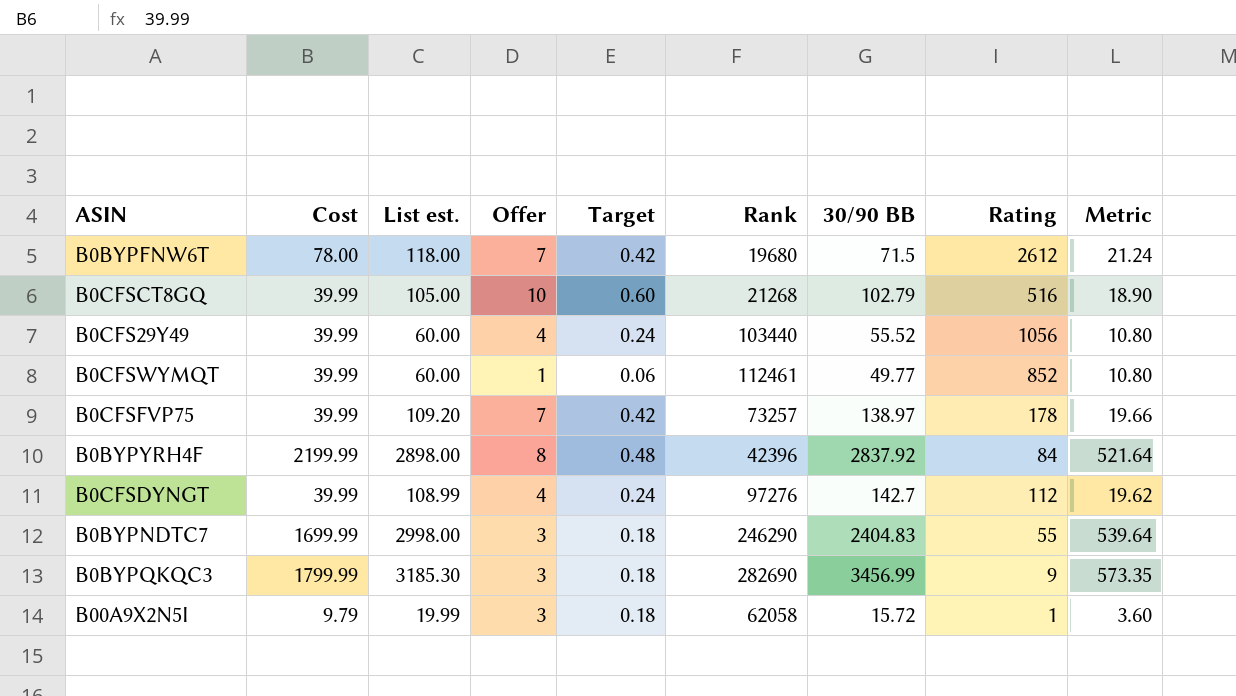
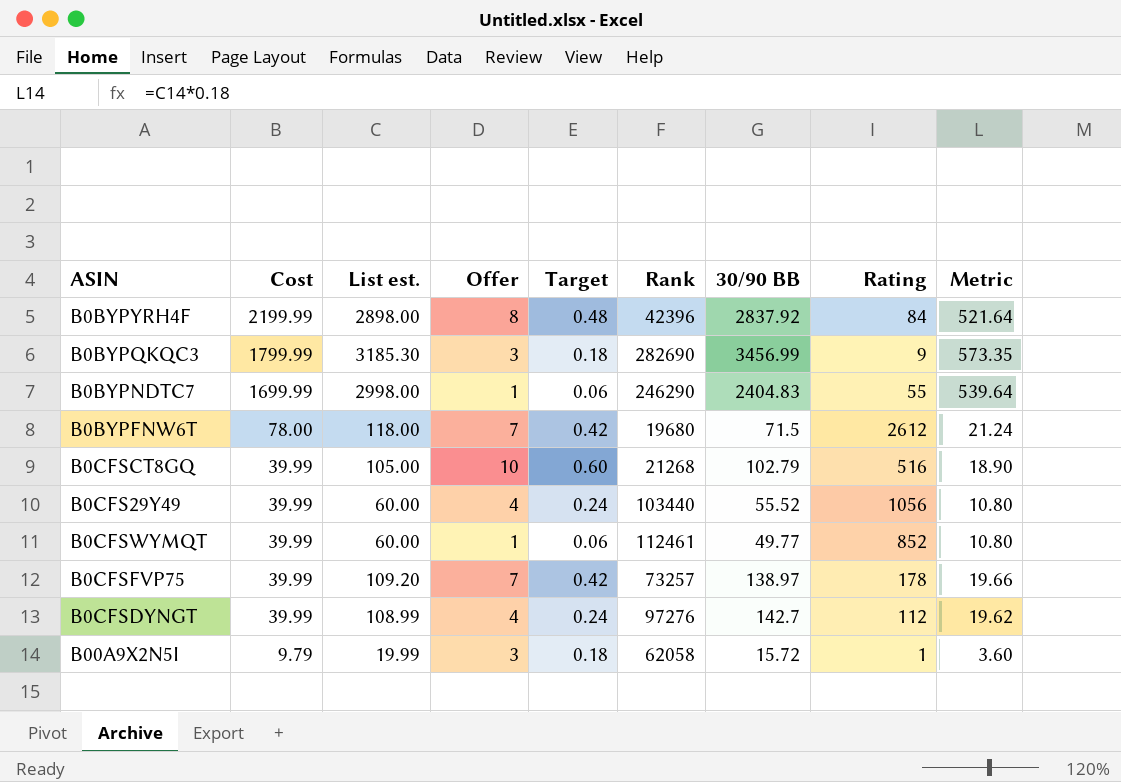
row order: none -> Cost descending
B0BYPNDTC7 | Offer: 3 -> 1
B0BYPNDTC7 | Target: 0.18 -> 0.06

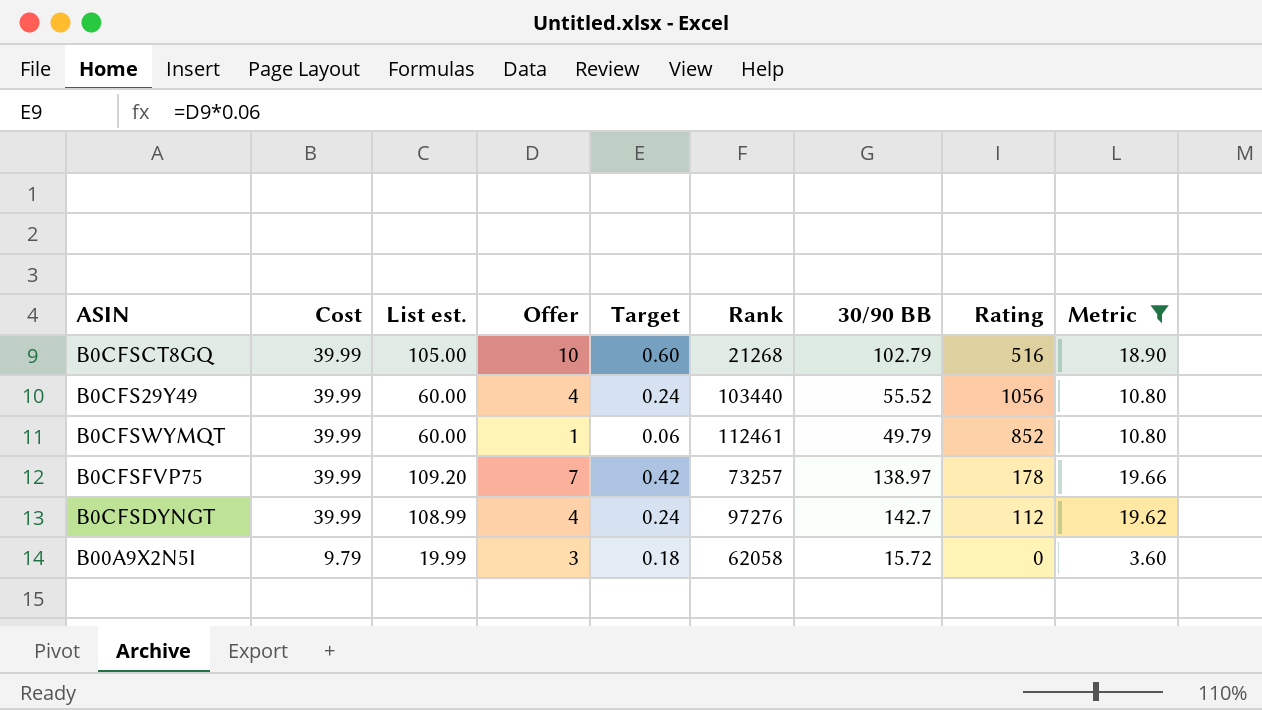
filter: none -> Metric <= 19.66
B0CFSWYMQT | 30/90 BB: 49.77 -> 49.79
B00A9X2N5I | Rating: 1 -> 0

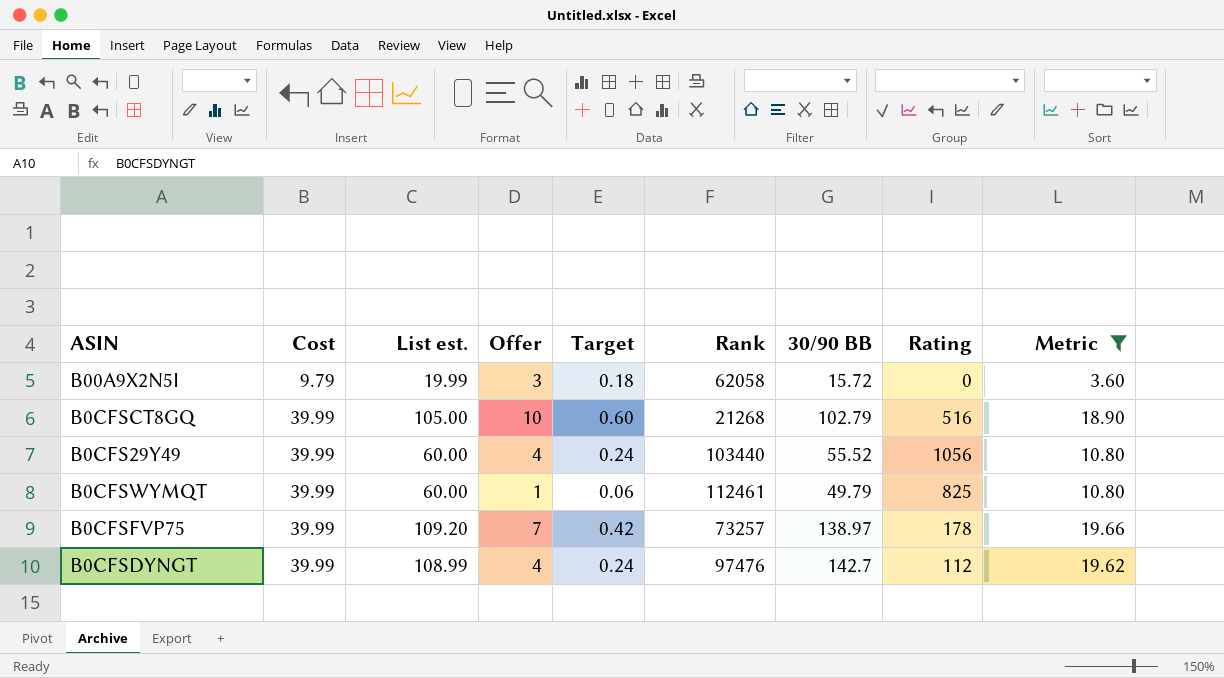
row order: Cost descending -> Cost ascending
B0CFSWYMQT | Rating: 852 -> 825
B0CFSDYNGT | Rank: 97276 -> 97476

